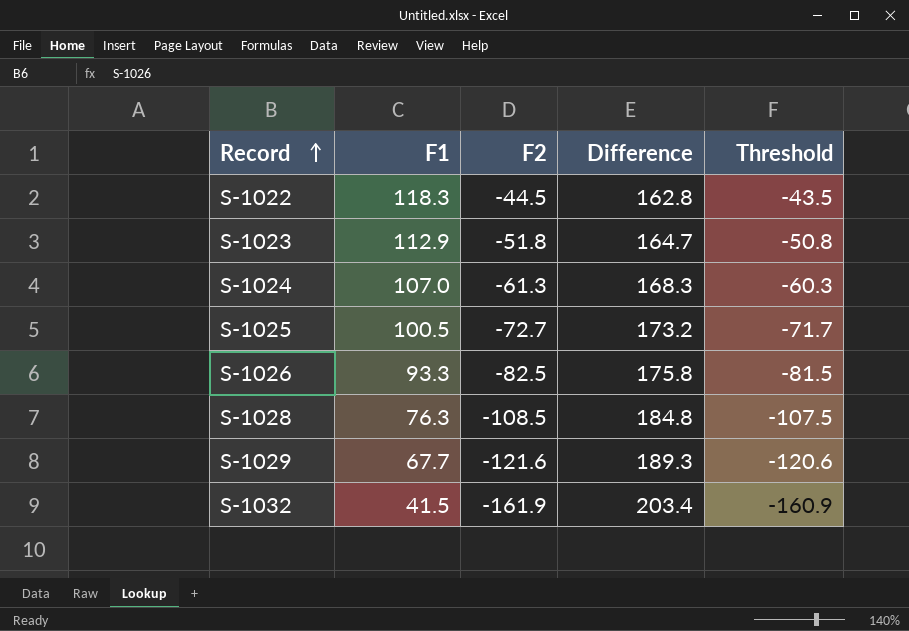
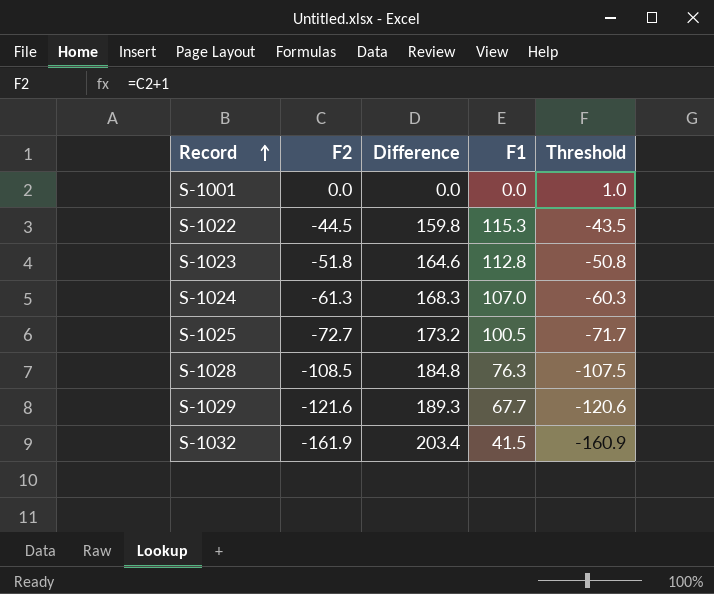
column F1 | position: 2 -> 4
row S-1026: 93.3 | -82.5 | 175.8 | -81.5 -> none
row S-1001: none -> 0.0 | 0.0 | 0.0 | 1.0
S-1022 | Difference: 162.8 -> 159.8
S-1022 | F1: 118.3 -> 115.3
S-1023 | Difference: 164.7 -> 164.6
S-1023 | F1: 112.9 -> 112.8

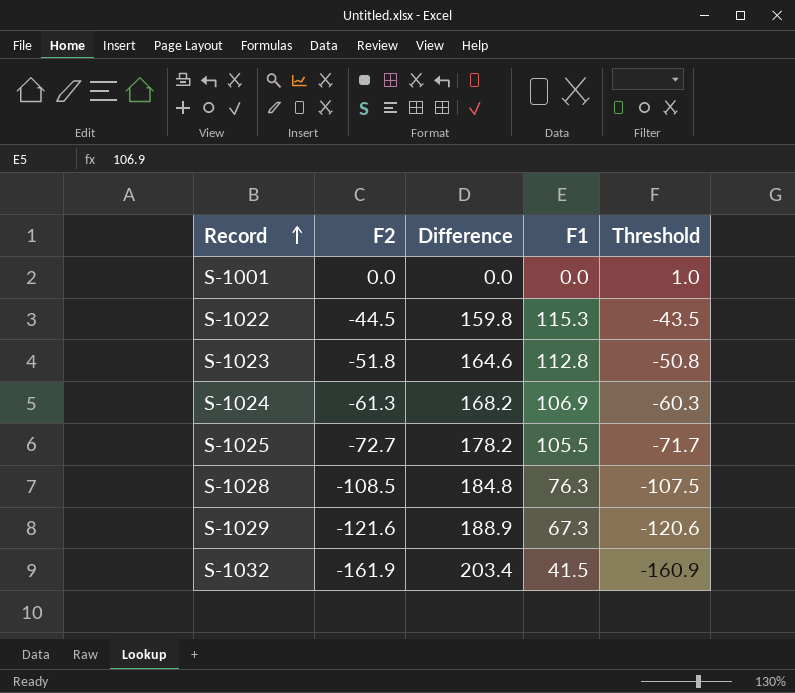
S-1024 | Difference: 168.3 -> 168.2
S-1024 | F1: 107.0 -> 106.9
S-1025 | Difference: 173.2 -> 178.2
S-1025 | F1: 100.5 -> 105.5
S-1029 | Difference: 189.3 -> 188.9
S-1029 | F1: 67.7 -> 67.3

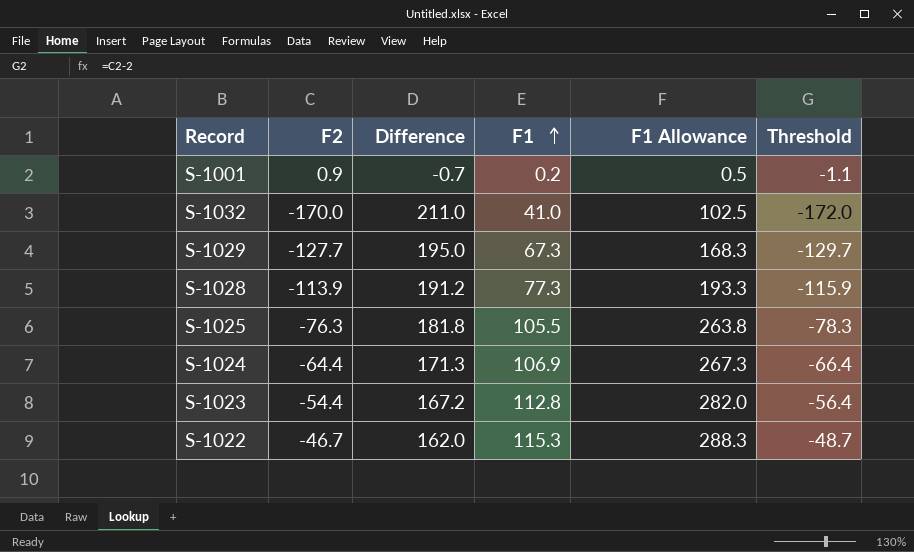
row order: Record ascending -> F1 ascending
column F1 Allowance | formula: none -> [F1] * 2.5
column Threshold | formula: [F2] + 1 -> [F2] - 2
S-1001 | F2: 0.0 -> 0.9
S-1001 | Difference: 0.0 -> -0.7
S-1001 | F1: 0.0 -> 0.2
S-1032 | F2: -161.9 -> -170.0
S-1032 | Difference: 203.4 -> 211.0
S-1032 | F1: 41.5 -> 41.0
S-1029 | F2: -121.6 -> -127.7
S-1029 | Difference: 188.9 -> 195.0
S-1028 | F2: -108.5 -> -113.9
S-1028 | Difference: 184.8 -> 191.2
S-1028 | F1: 76.3 -> 77.3
S-1025 | F2: -72.7 -> -76.3
S-1025 | Difference: 178.2 -> 181.8
S-1024 | F2: -61.3 -> -64.4
S-1024 | Difference: 168.2 -> 171.3
S-1023 | F2: -51.8 -> -54.4
S-1023 | Difference: 164.6 -> 167.2
S-1022 | F2: -44.5 -> -46.7
S-1022 | Difference: 159.8 -> 162.0

